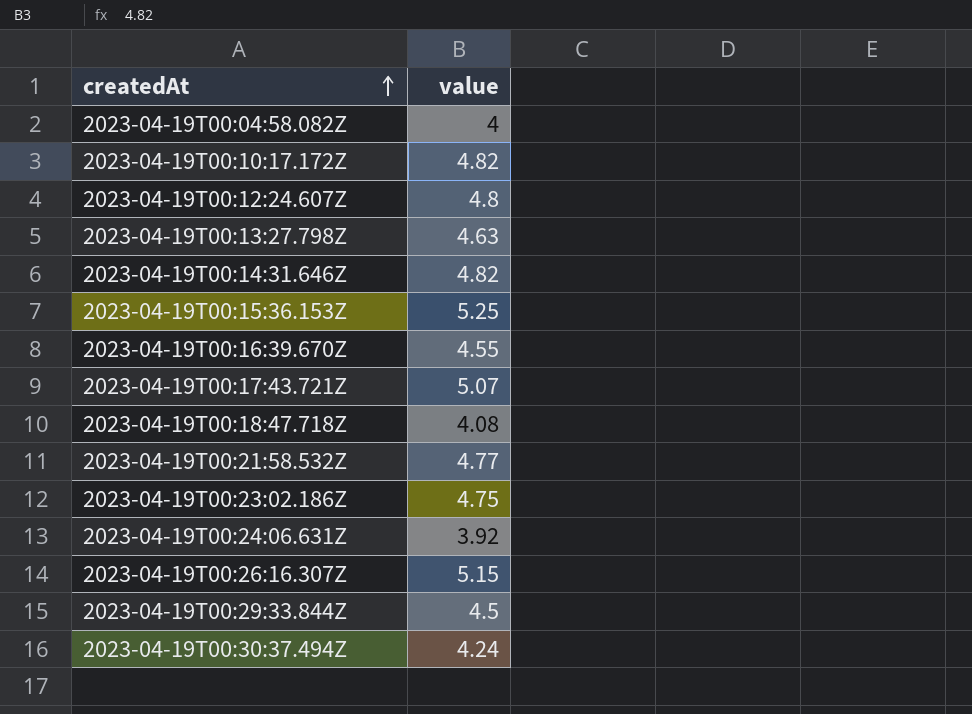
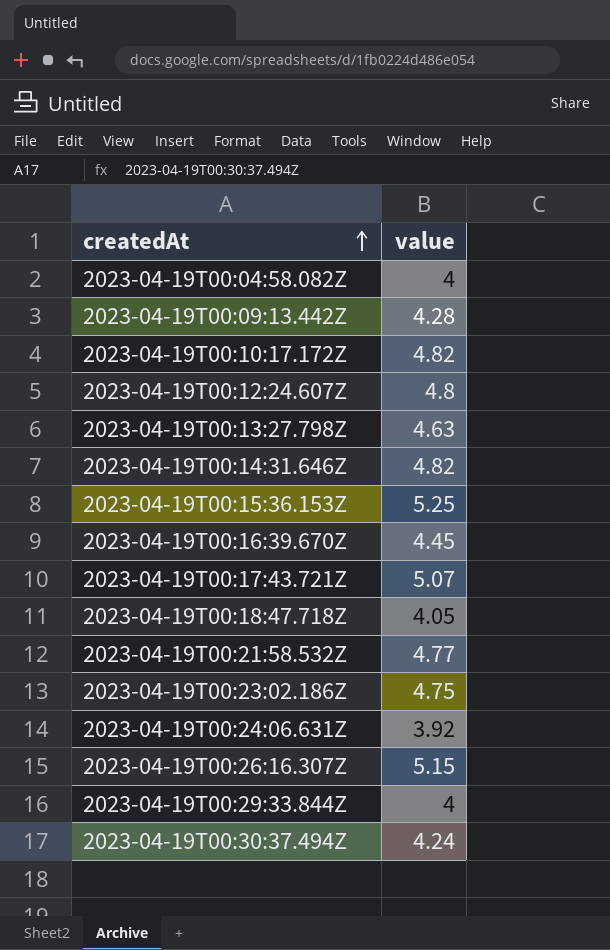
row 2023-04-19T00:09:13.442Z: none -> 4.28
2023-04-19T00:16:39.670Z | value: 4.55 -> 4.45
2023-04-19T00:18:47.718Z | value: 4.08 -> 4.05
2023-04-19T00:29:33.844Z | value: 4.5 -> 4

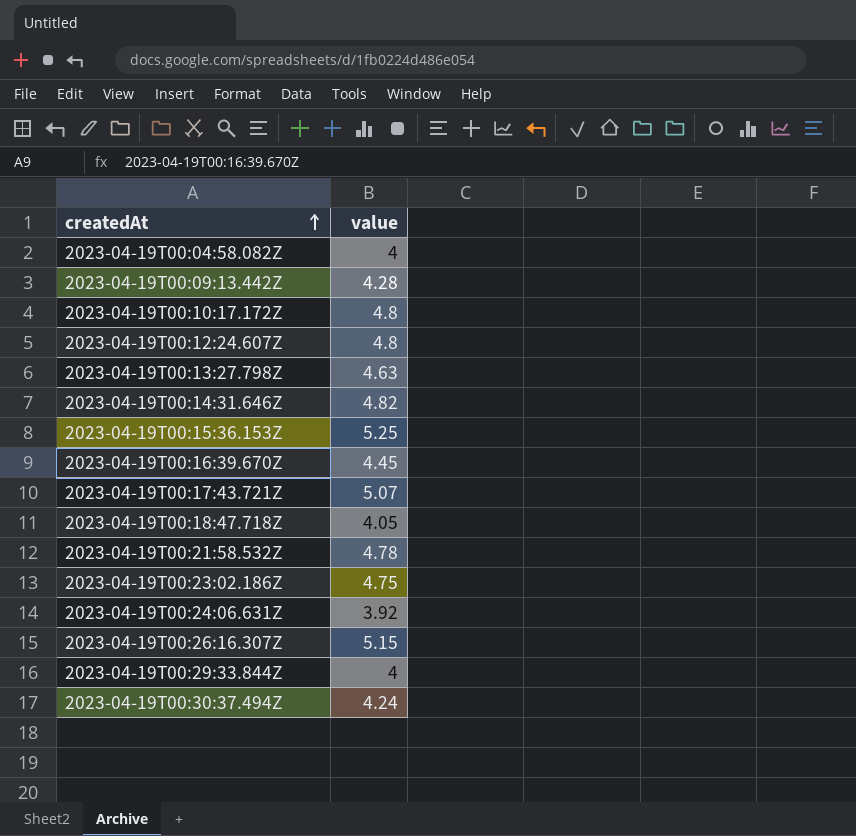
2023-04-19T00:10:17.172Z | value: 4.82 -> 4.8
2023-04-19T00:21:58.532Z | value: 4.77 -> 4.78

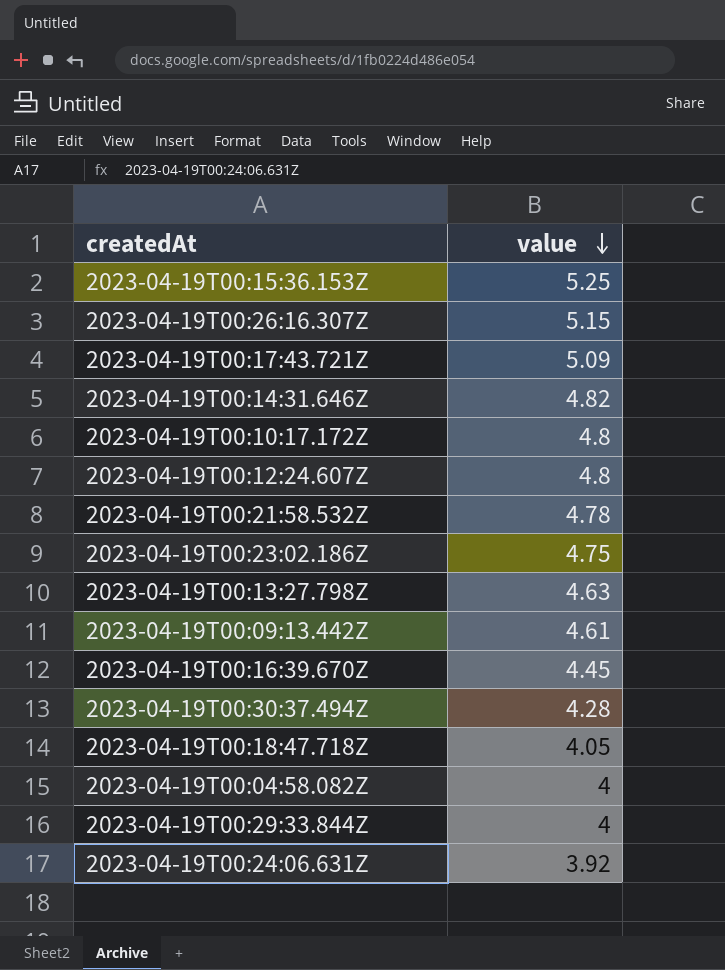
row order: createdAt ascending -> value descending
2023-04-19T00:17:43.721Z | value: 5.07 -> 5.09
2023-04-19T00:09:13.442Z | value: 4.28 -> 4.61
2023-04-19T00:30:37.494Z | value: 4.24 -> 4.28

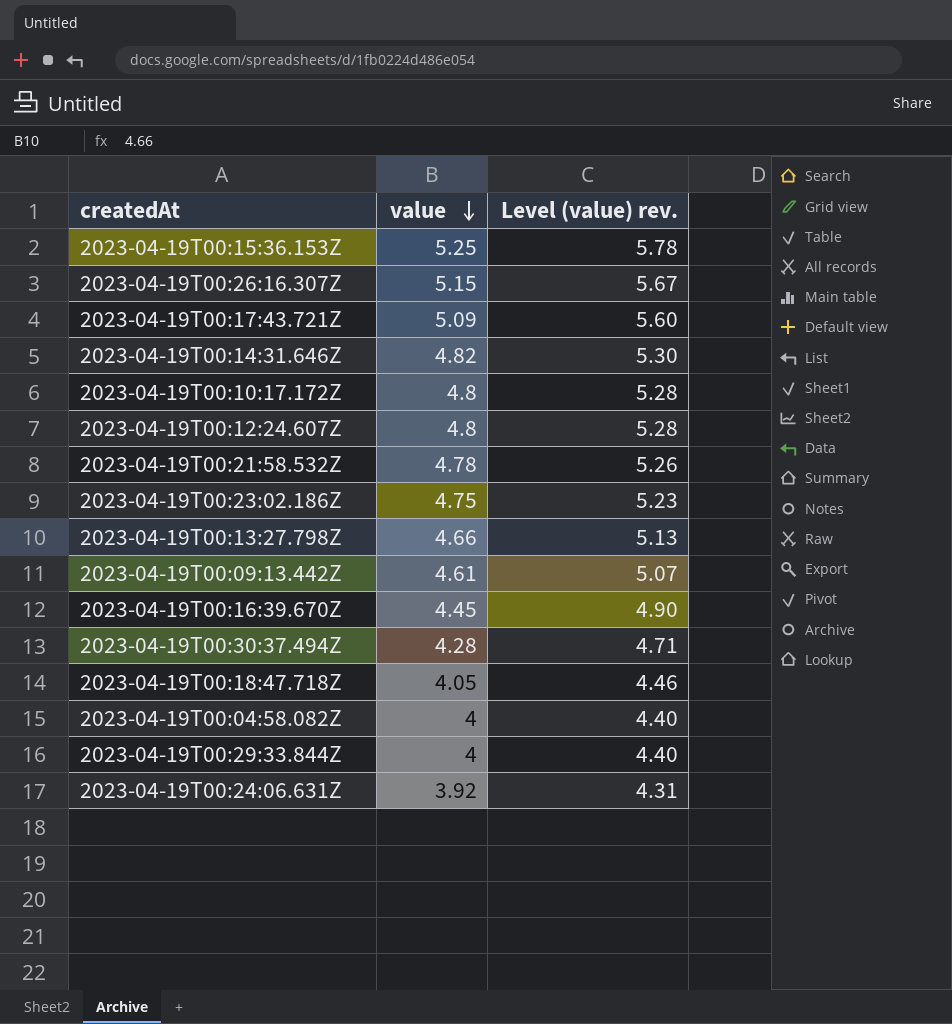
column Level (value) rev. | formula: none -> [value] * 1.1
2023-04-19T00:13:27.798Z | value: 4.63 -> 4.66

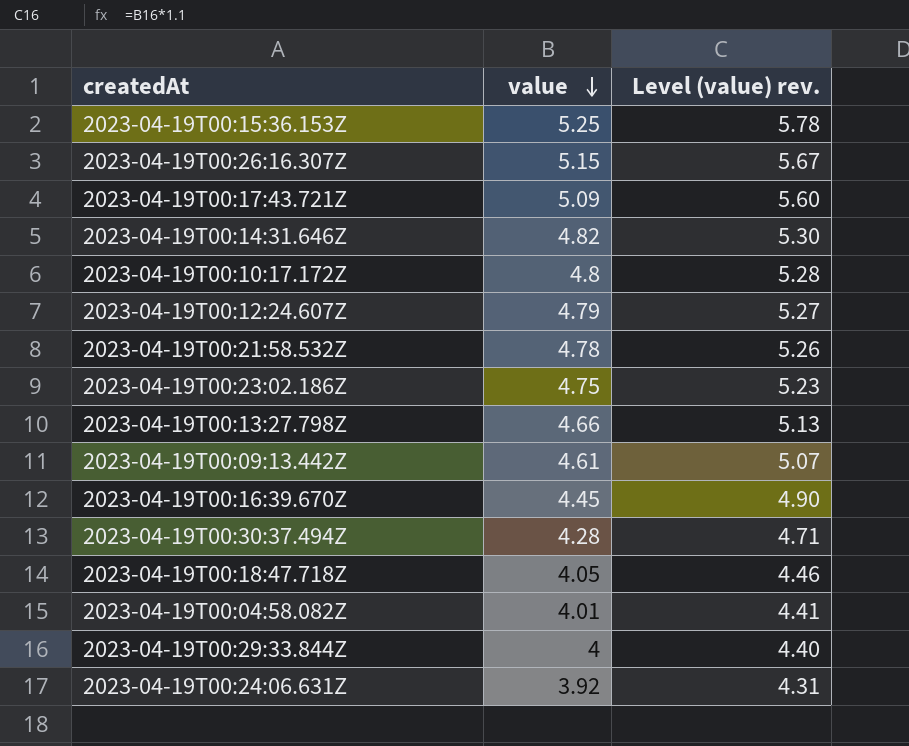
2023-04-19T00:12:24.607Z | value: 4.8 -> 4.79
2023-04-19T00:12:24.607Z | Level (value) rev.: 5.28 -> 5.27
2023-04-19T00:04:58.082Z | value: 4 -> 4.01
2023-04-19T00:04:58.082Z | Level (value) rev.: 4.40 -> 4.41

